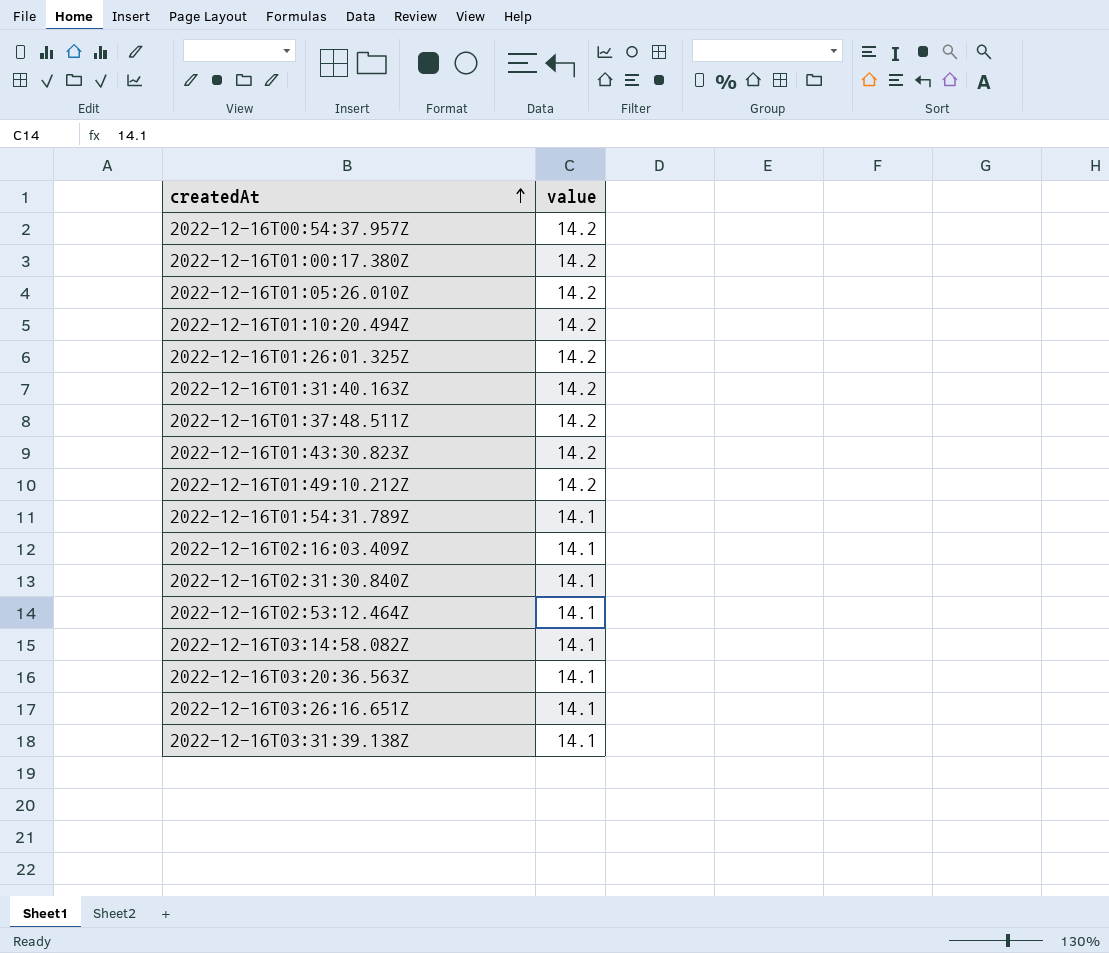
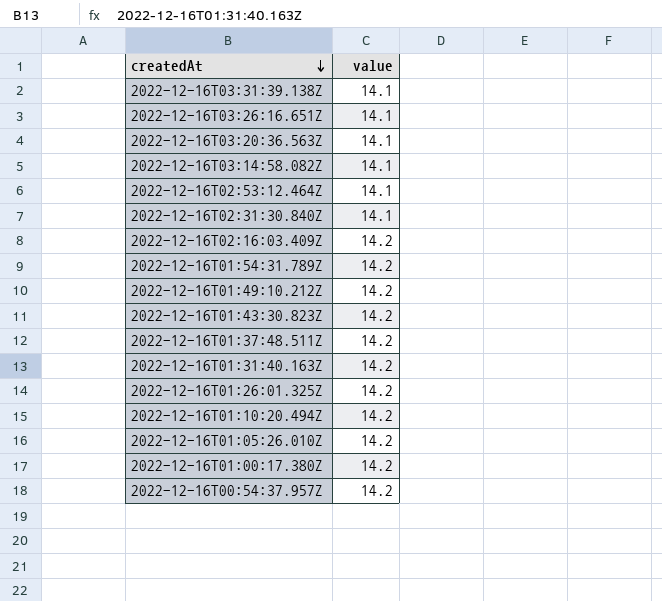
row order: createdAt ascending -> createdAt descending
2022-12-16T02:16:03.409Z | value: 14.1 -> 14.2
2022-12-16T01:54:31.789Z | value: 14.1 -> 14.2

